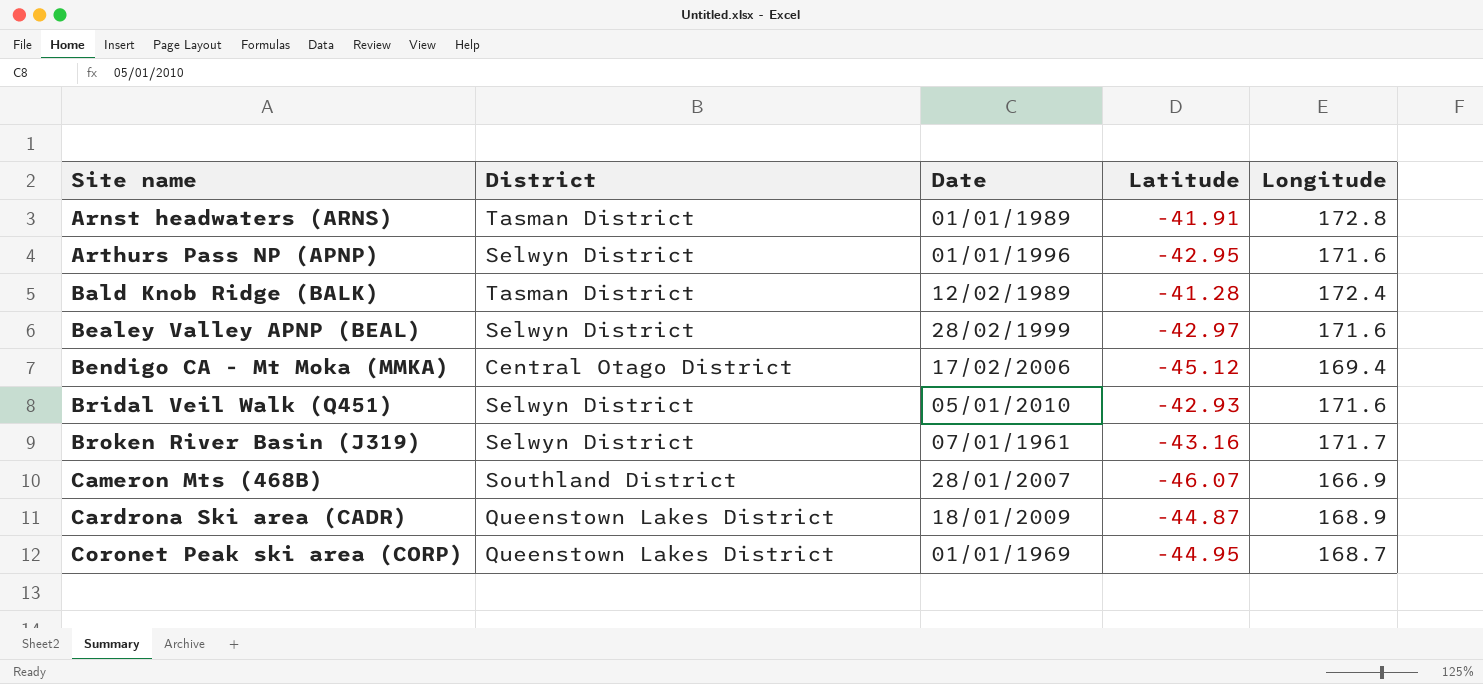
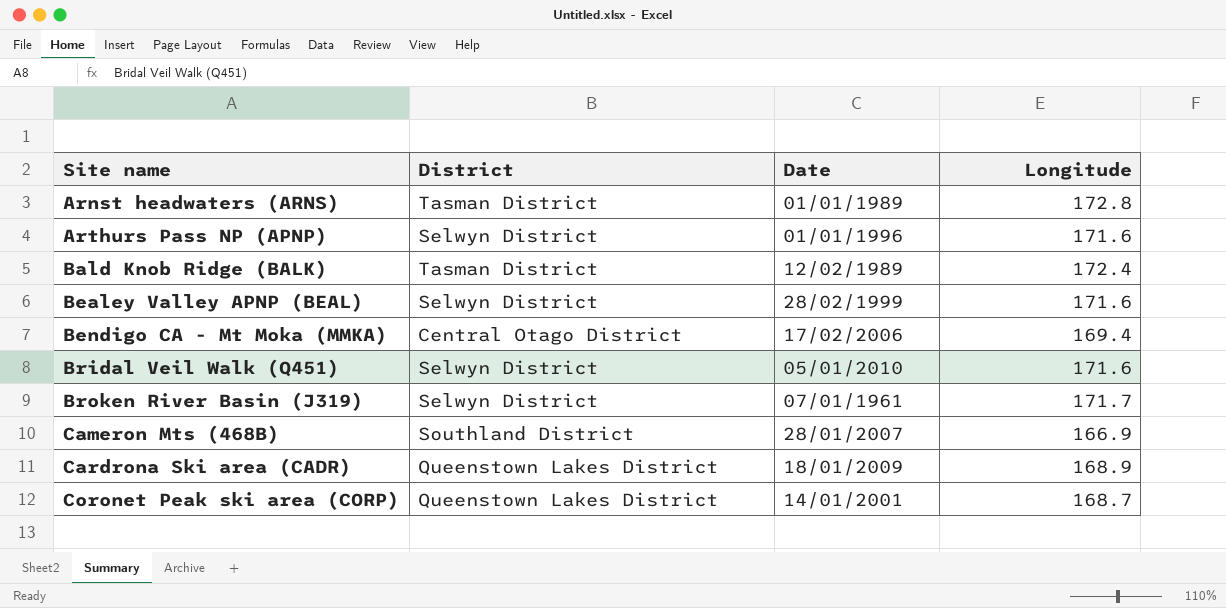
column Latitude | position: 4 -> none
Coronet Peak ski area (CORP) | Date: 01/01/1969 -> 14/01/2001

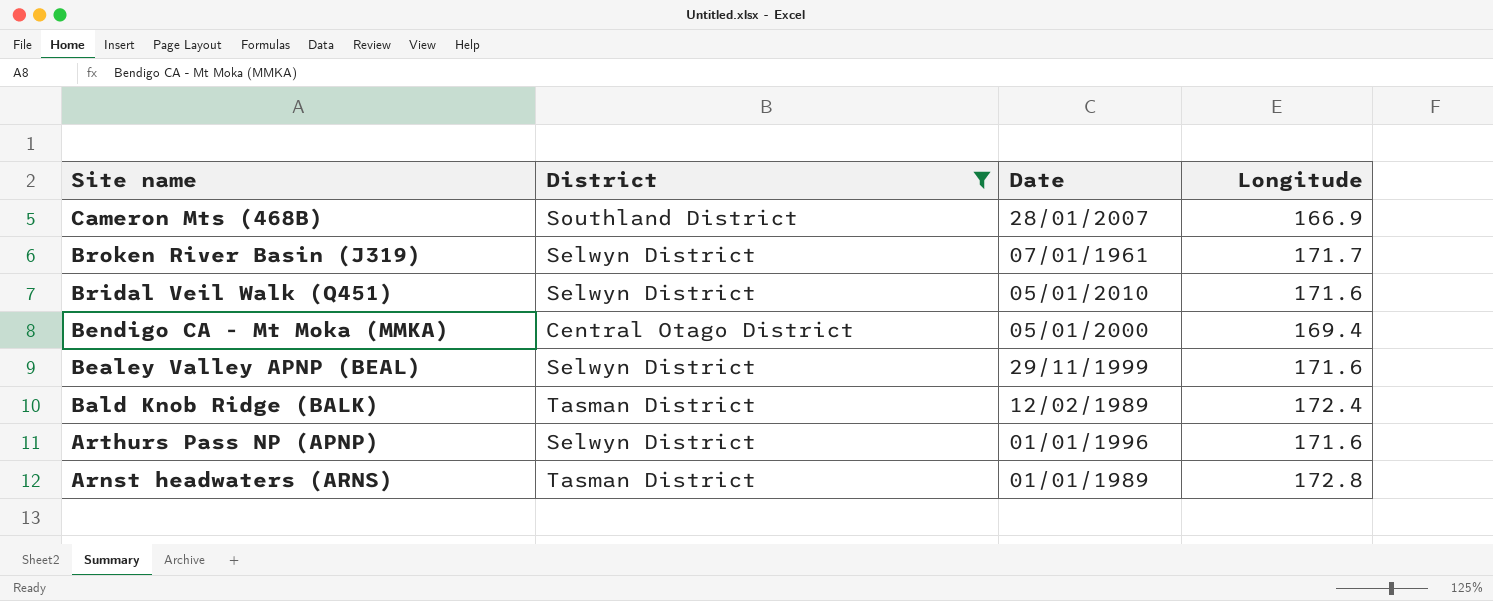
filter: none -> District != Queenstown Lakes District
row order: Site name ascending -> Site name descending
Bendigo CA - Mt Moka (MMKA) | Date: 17/02/2006 -> 05/01/2000
Bealey Valley APNP (BEAL) | Date: 28/02/1999 -> 29/11/1999

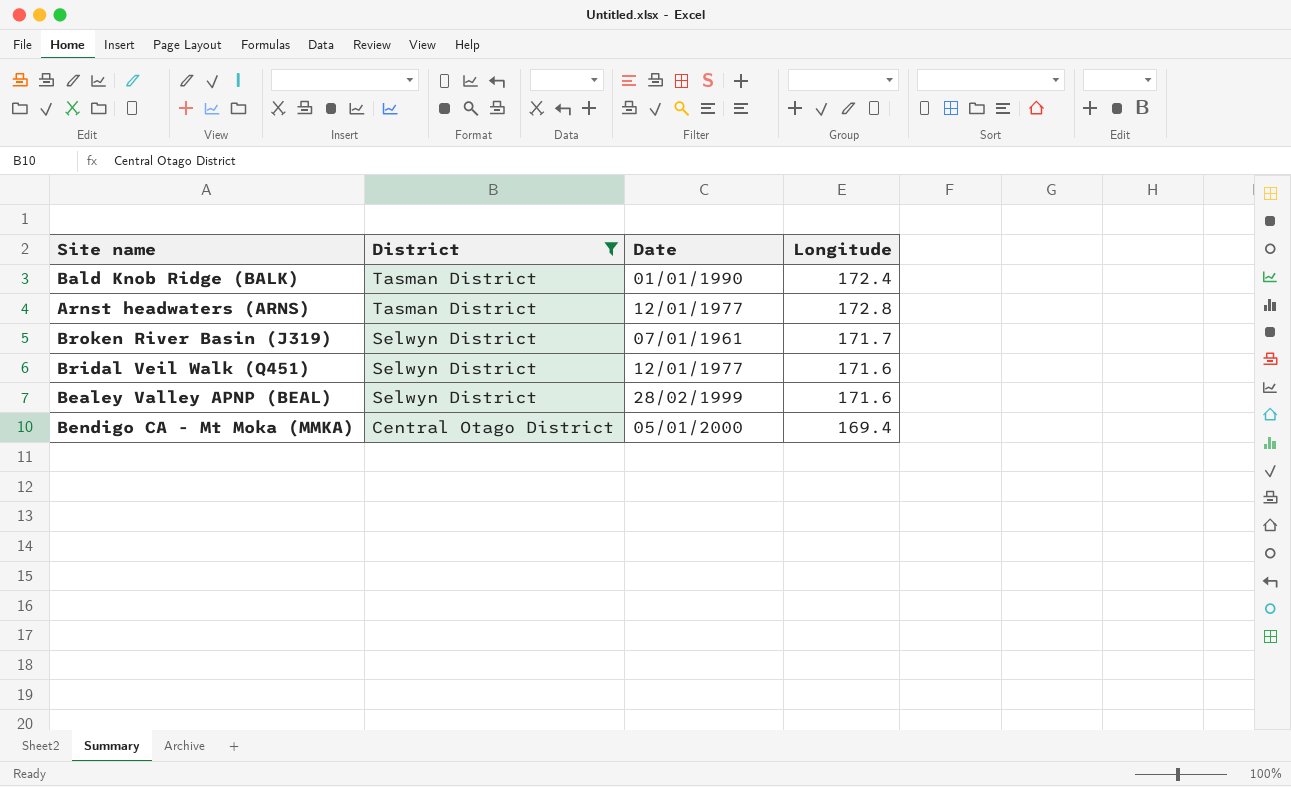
row order: Site name descending -> District descending
row Cameron Mts (468B): Southland District | 28/01/2007 | 166.9 -> none
row Arthurs Pass NP (APNP): Selwyn District | 01/01/1996 | 171.6 -> none
Bald Knob Ridge (BALK) | Date: 12/02/1989 -> 01/01/1990
Arnst headwaters (ARNS) | Date: 01/01/1989 -> 12/01/1977
Bridal Veil Walk (Q451) | Date: 05/01/2010 -> 12/01/1977
Bealey Valley APNP (BEAL) | Date: 29/11/1999 -> 28/02/1999

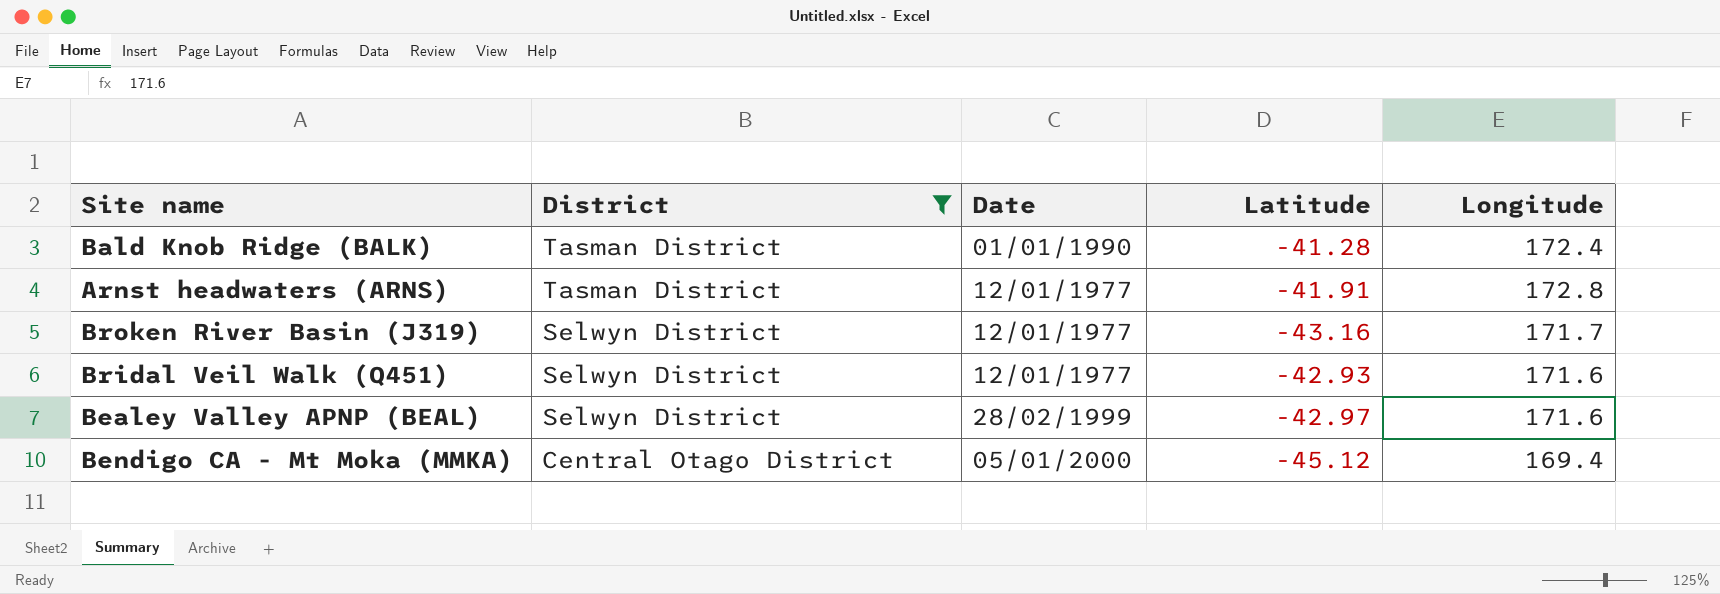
column Latitude | position: none -> 4
Broken River Basin (J319) | Date: 07/01/1961 -> 12/01/1977

